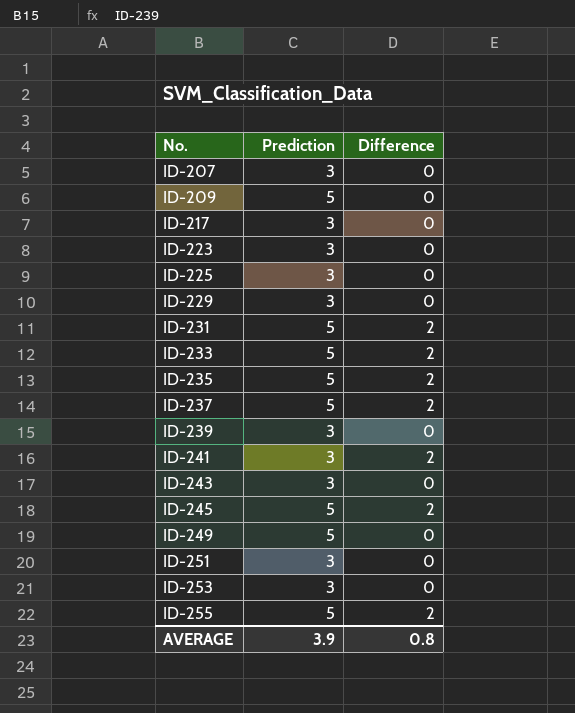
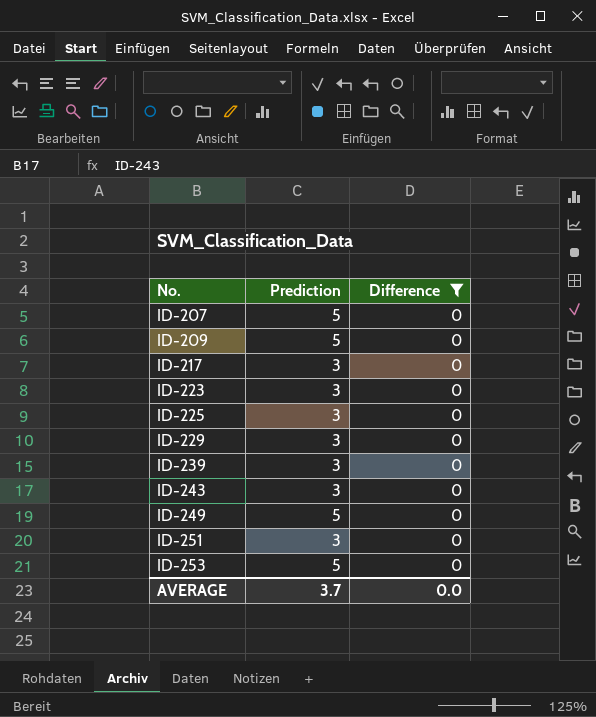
filter: none -> Difference = 0
ID-207 | Prediction: 3 -> 5
ID-253 | Prediction: 3 -> 5
AVERAGE | Prediction: 3.9 -> 3.7
AVERAGE | Difference: 0.8 -> 0.0

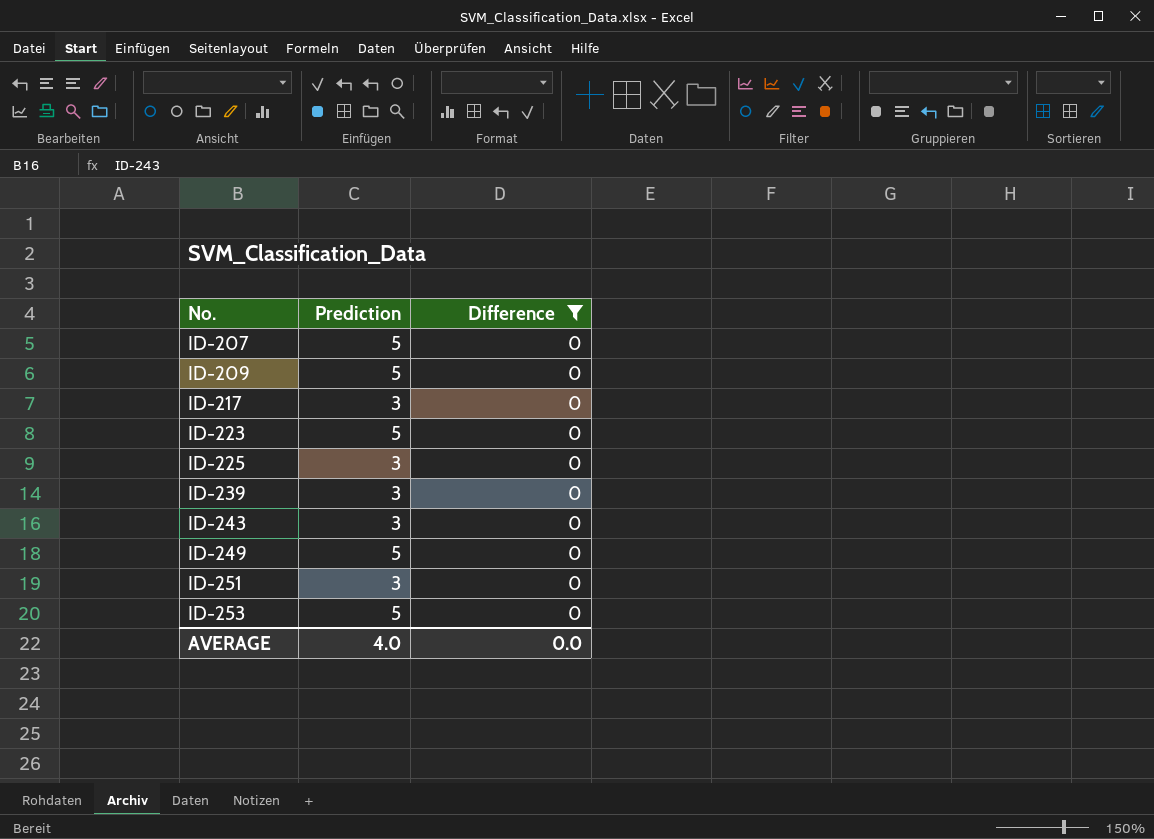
row ID-229: 3 | 0 -> none
ID-223 | Prediction: 3 -> 5
AVERAGE | Prediction: 3.7 -> 4.0

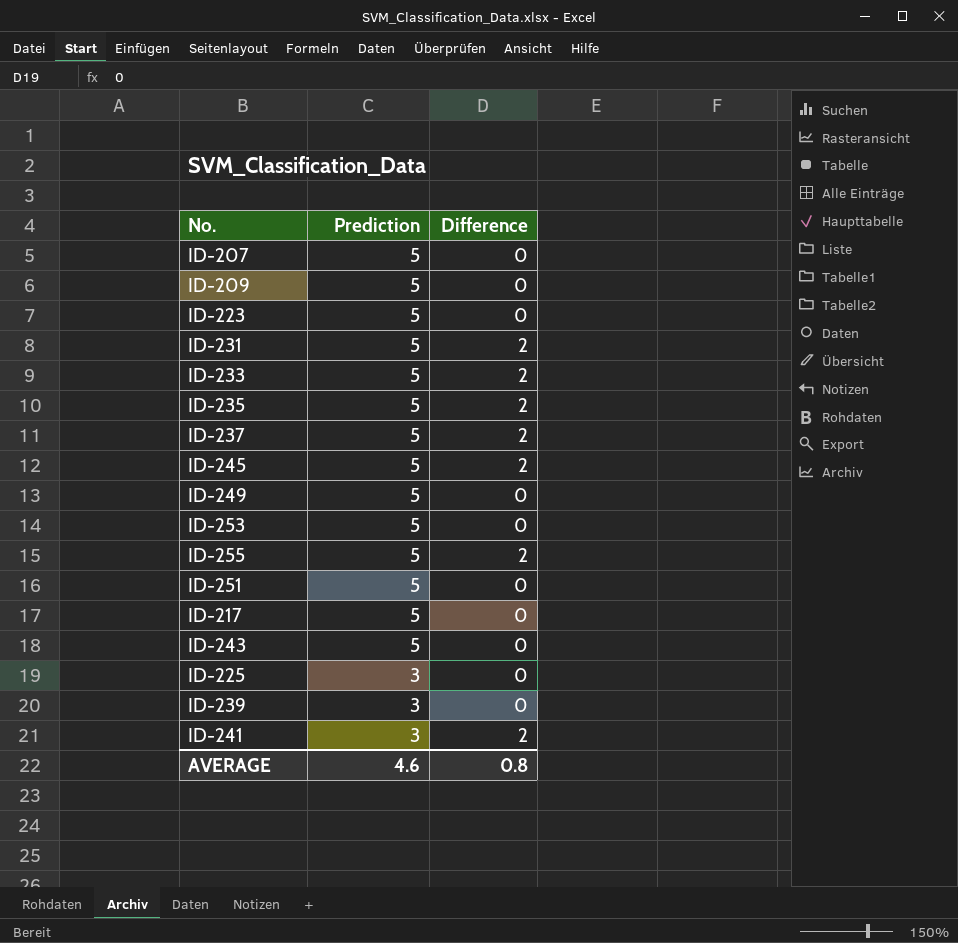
filter: Difference = 0 -> none
row order: No. ascending -> Prediction descending
ID-251 | Prediction: 3 -> 5
ID-217 | Prediction: 3 -> 5
ID-243 | Prediction: 3 -> 5
AVERAGE | Prediction: 4.0 -> 4.6
AVERAGE | Difference: 0.0 -> 0.8

